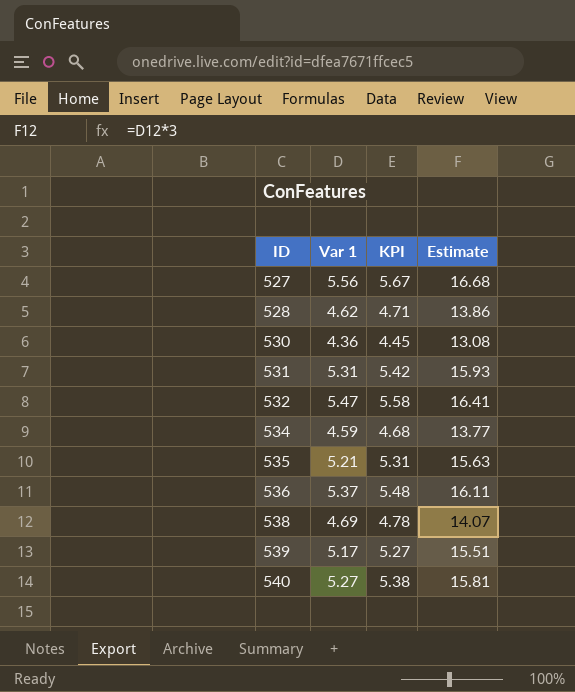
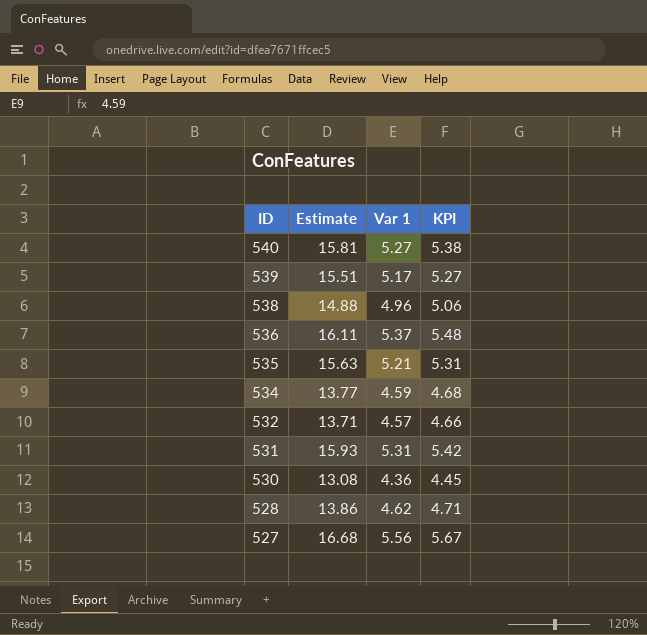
row order: ID ascending -> ID descending
column Estimate | position: 4 -> 2
538 | Estimate: 14.07 -> 14.88
538 | Var 1: 4.69 -> 4.96
538 | KPI: 4.78 -> 5.06
532 | Estimate: 16.41 -> 13.71
532 | Var 1: 5.47 -> 4.57
532 | KPI: 5.58 -> 4.66

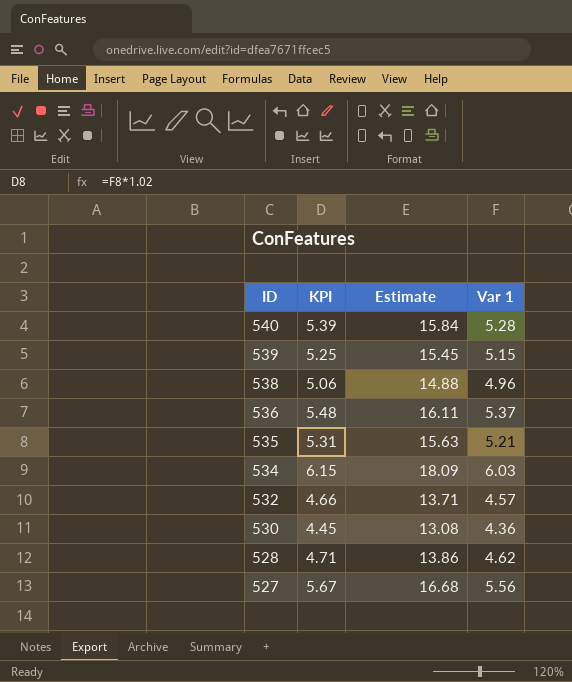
column KPI | position: 4 -> 2
row 531: 15.93 | 5.31 | 5.42 -> none
540 | KPI: 5.38 -> 5.39
540 | Estimate: 15.81 -> 15.84
540 | Var 1: 5.27 -> 5.28
539 | KPI: 5.27 -> 5.25
539 | Estimate: 15.51 -> 15.45
539 | Var 1: 5.17 -> 5.15
534 | KPI: 4.68 -> 6.15
534 | Estimate: 13.77 -> 18.09
534 | Var 1: 4.59 -> 6.03

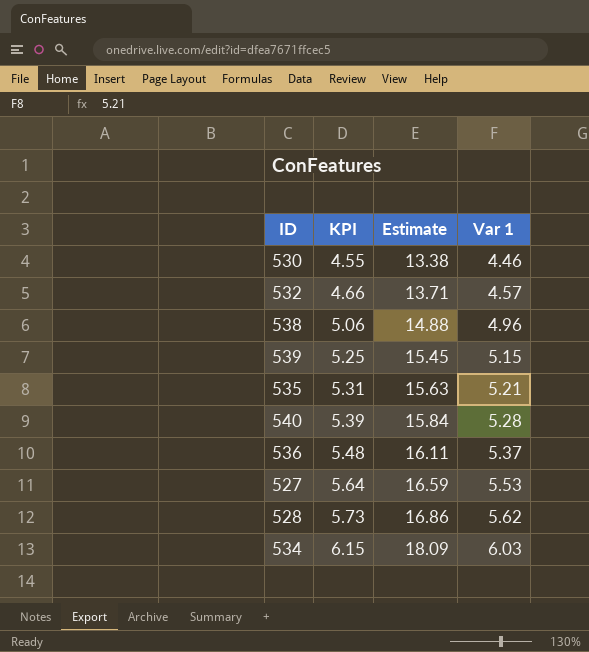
row order: ID descending -> KPI ascending
530 | KPI: 4.45 -> 4.55
530 | Estimate: 13.08 -> 13.38
530 | Var 1: 4.36 -> 4.46
527 | KPI: 5.67 -> 5.64
527 | Estimate: 16.68 -> 16.59
527 | Var 1: 5.56 -> 5.53
528 | KPI: 4.71 -> 5.73
528 | Estimate: 13.86 -> 16.86
528 | Var 1: 4.62 -> 5.62

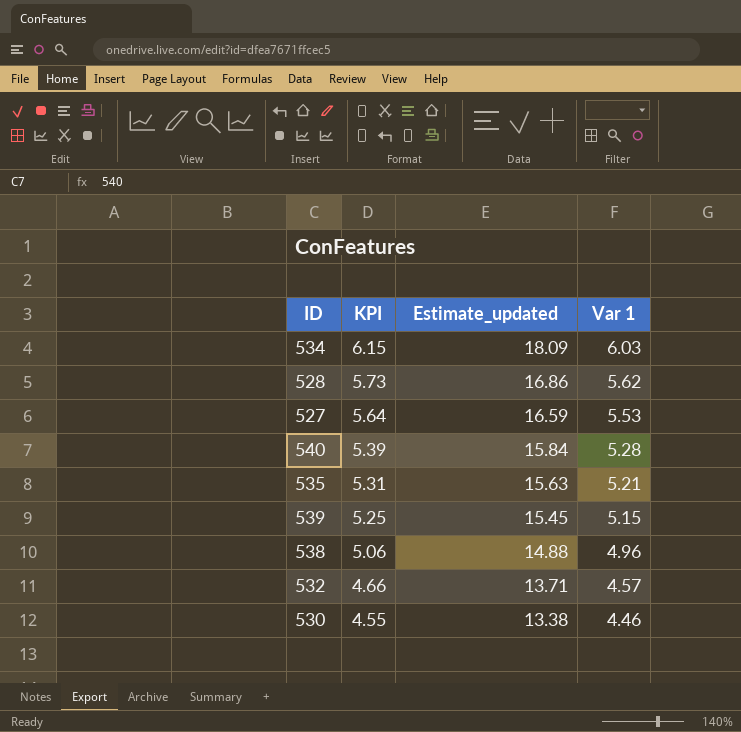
row order: KPI ascending -> KPI descending
column name: Estimate -> Estimate_updated
row 536: 5.48 | 16.11 | 5.37 -> none

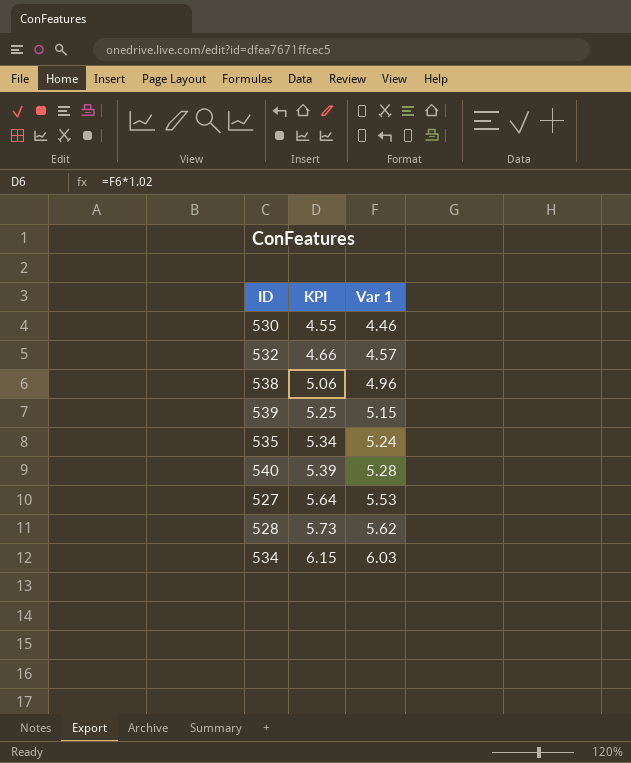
row order: KPI descending -> KPI ascending
column Estimate_updated | formula: [Var 1] * 3 -> none
535 | KPI: 5.31 -> 5.34
535 | Var 1: 5.21 -> 5.24

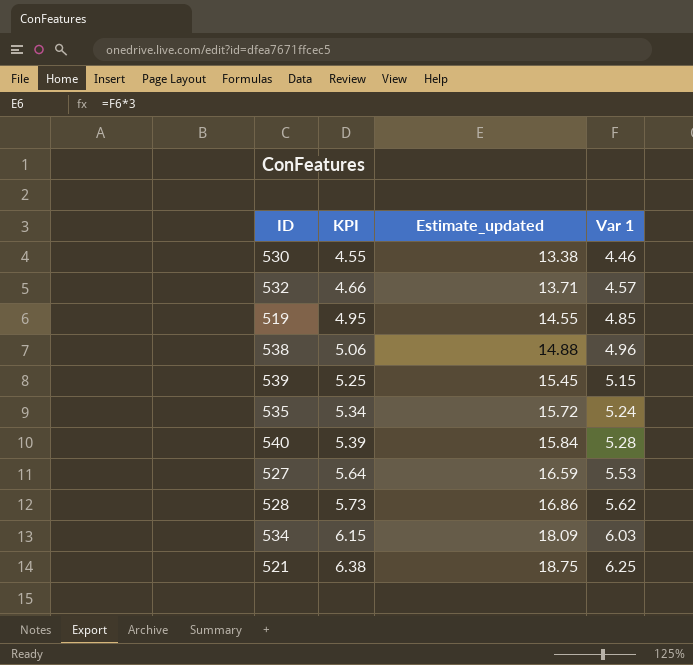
column Estimate_updated | formula: none -> [Var 1] * 3
row 519: none -> 4.95 | 14.55 | 4.85
row 521: none -> 6.38 | 18.75 | 6.25

